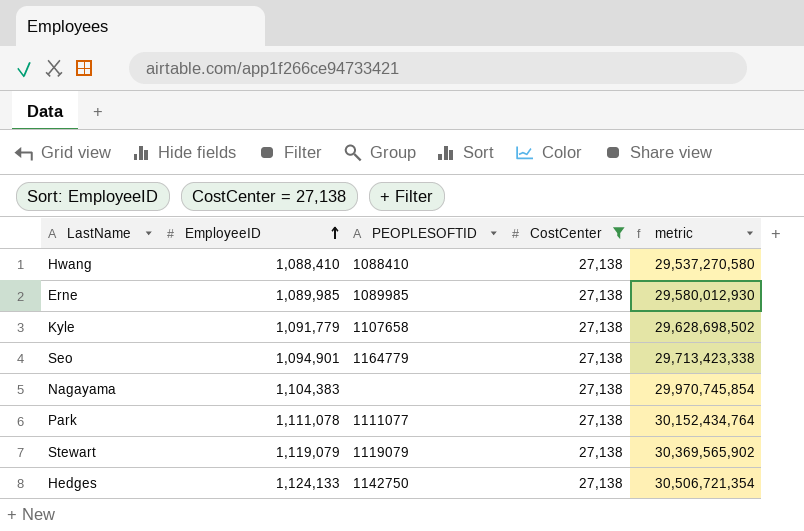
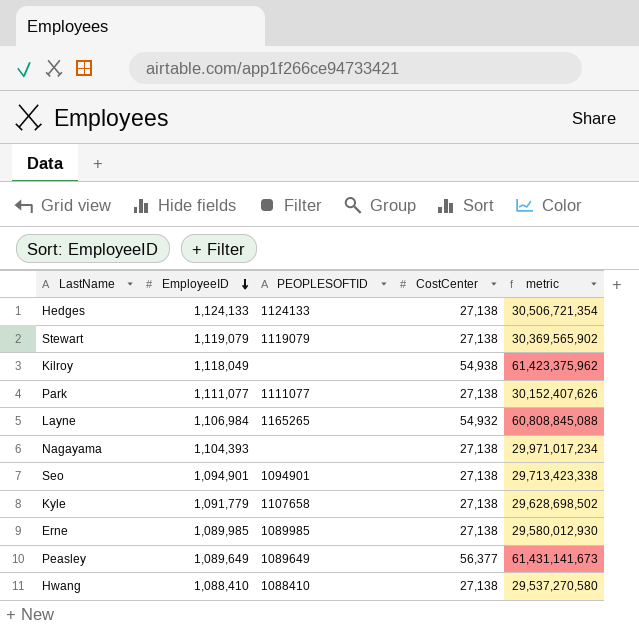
filter: CostCenter = 27,138 -> none
row order: EmployeeID ascending -> EmployeeID descending
Hedges | PEOPLESOFTID: 1142750 -> 1124133
Park | EmployeeID: 1,111,078 -> 1,111,077
Park | metric: 30,152,434,764 -> 30,152,407,626
Nagayama | EmployeeID: 1,104,383 -> 1,104,393
Nagayama | metric: 29,970,745,854 -> 29,971,017,234
Seo | PEOPLESOFTID: 1164779 -> 1094901

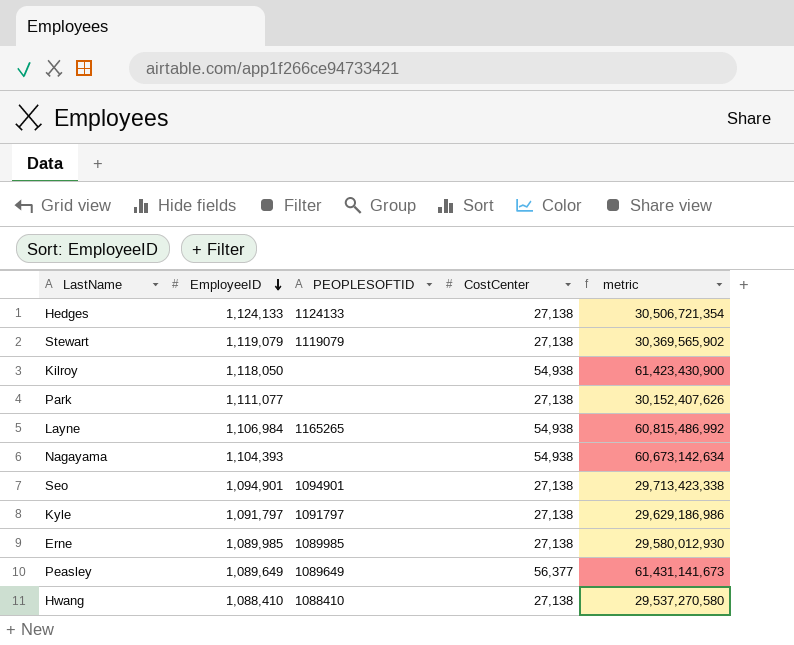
Kilroy | EmployeeID: 1,118,049 -> 1,118,050
Kilroy | metric: 61,423,375,962 -> 61,423,430,900
Park | PEOPLESOFTID: 1111077 -> none
Layne | CostCenter: 54,932 -> 54,938
Layne | metric: 60,808,845,088 -> 60,815,486,992
Nagayama | CostCenter: 27,138 -> 54,938
Nagayama | metric: 29,971,017,234 -> 60,673,142,634
Kyle | EmployeeID: 1,091,779 -> 1,091,797
Kyle | PEOPLESOFTID: 1107658 -> 1091797
Kyle | metric: 29,628,698,502 -> 29,629,186,986

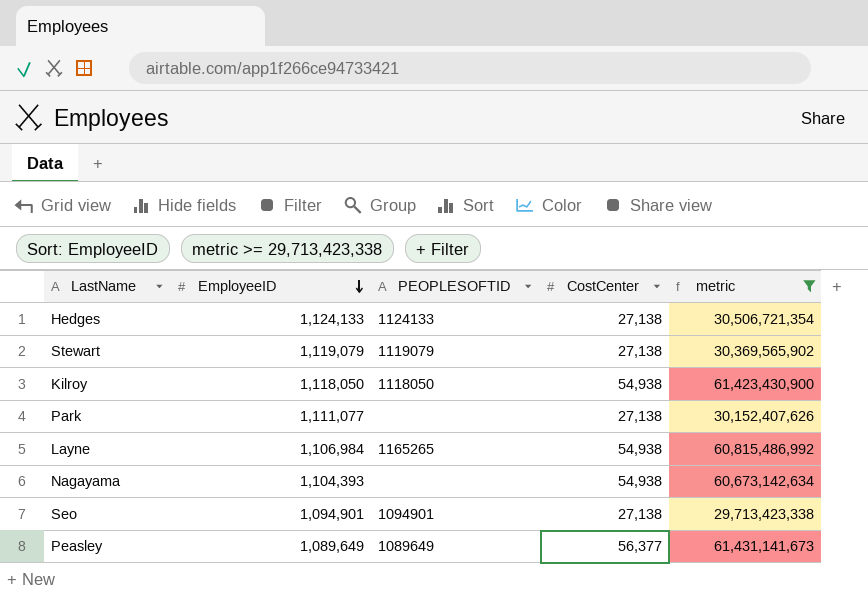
filter: none -> metric >= 29,713,423,338
Kilroy | PEOPLESOFTID: none -> 1118050

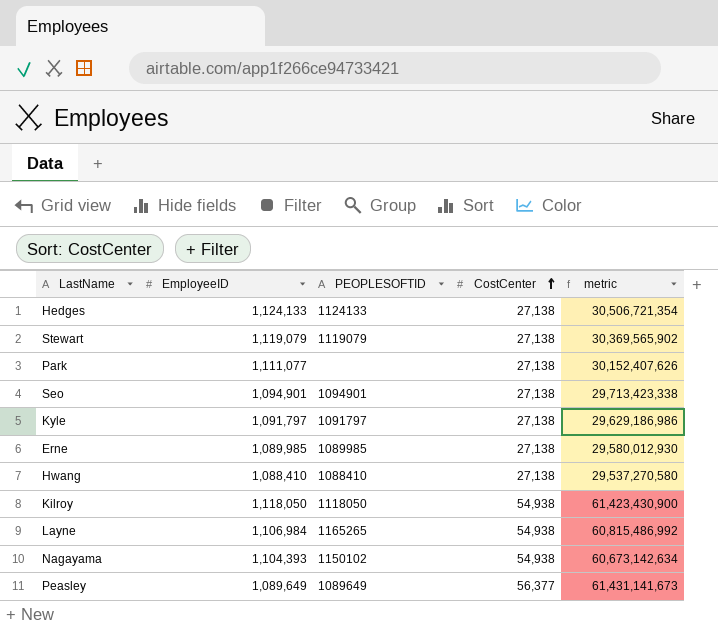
filter: metric >= 29,713,423,338 -> none
row order: EmployeeID descending -> CostCenter ascending
Nagayama | PEOPLESOFTID: none -> 1150102

